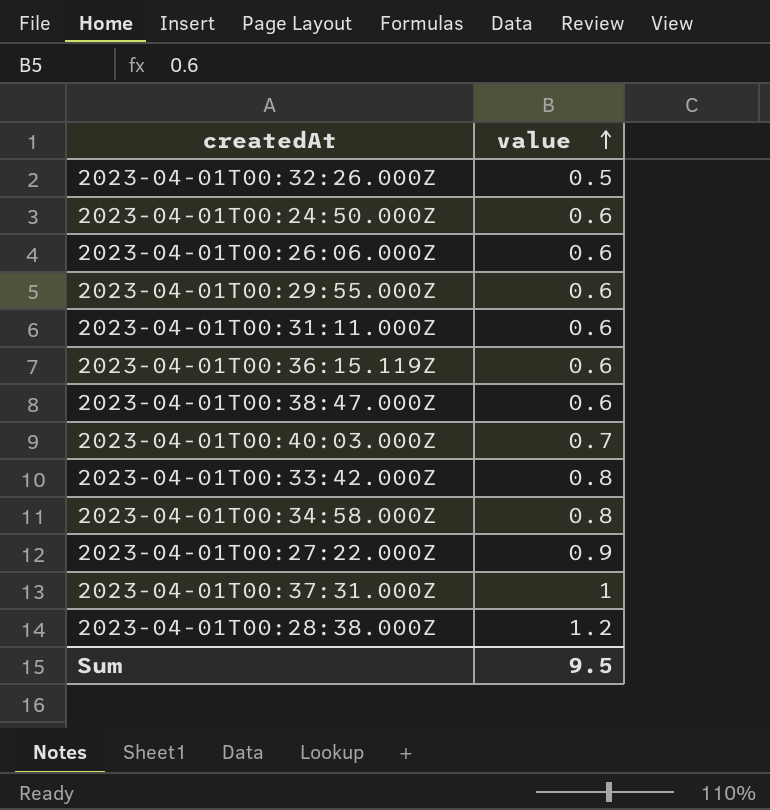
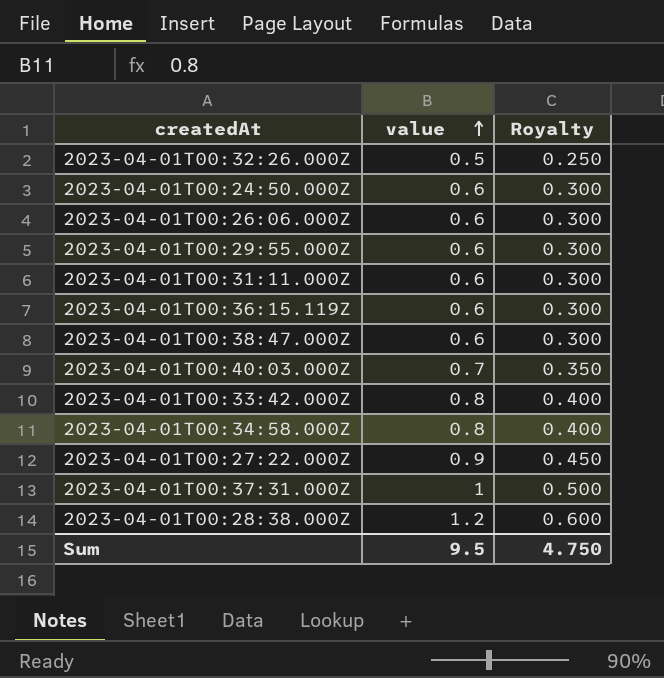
column Royalty | formula: none -> [value] * 0.5

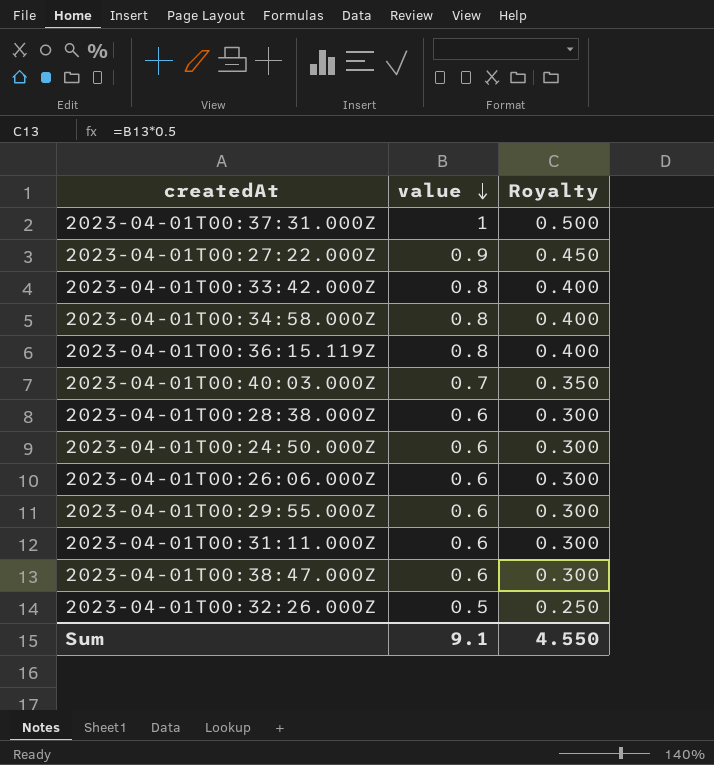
row order: value ascending -> value descending
2023-04-01T00:36:15.119Z | value: 0.6 -> 0.8
2023-04-01T00:36:15.119Z | Royalty: 0.300 -> 0.400
2023-04-01T00:28:38.000Z | value: 1.2 -> 0.6
2023-04-01T00:28:38.000Z | Royalty: 0.600 -> 0.300
Sum | value: 9.5 -> 9.1
Sum | Royalty: 4.750 -> 4.550

